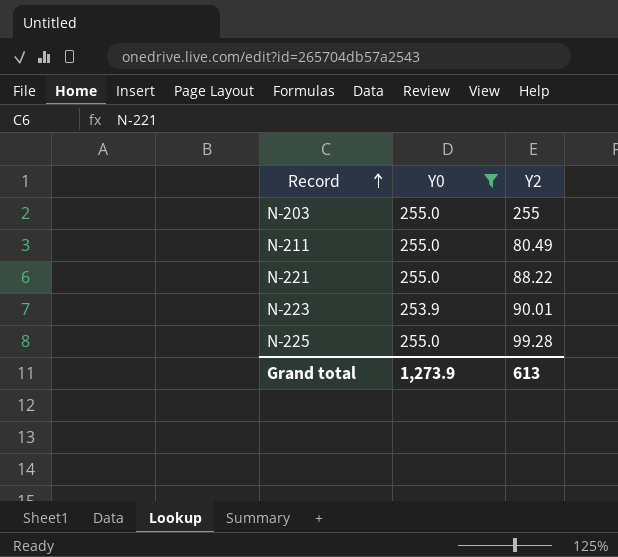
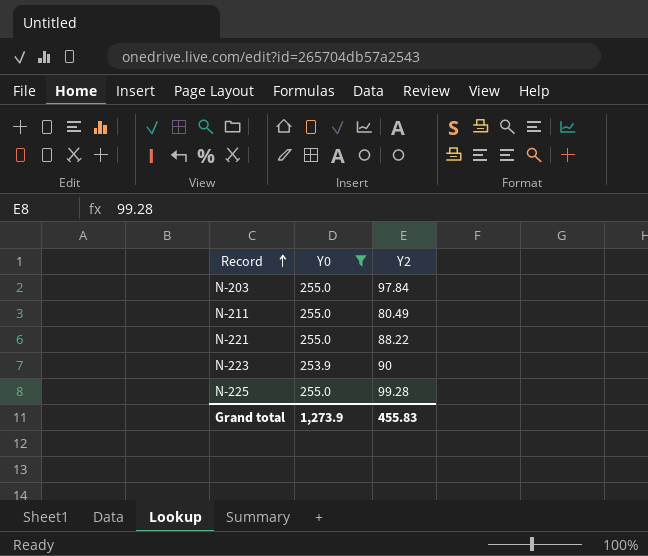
N-203 | Y2: 255 -> 97.84
N-223 | Y2: 90.01 -> 90
Grand total | Y2: 613 -> 455.83

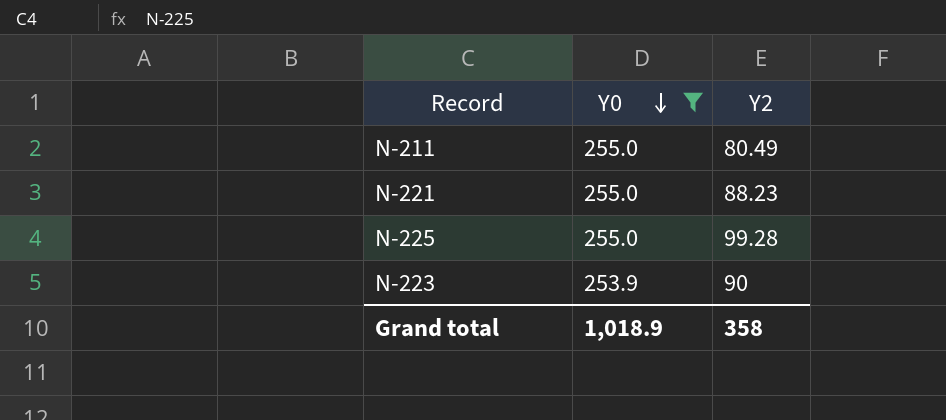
row order: Record ascending -> Y0 descending
row N-203: 255.0 | 97.84 -> none
N-221 | Y2: 88.22 -> 88.23
Grand total | Y0: 1,273.9 -> 1,018.9
Grand total | Y2: 455.83 -> 358

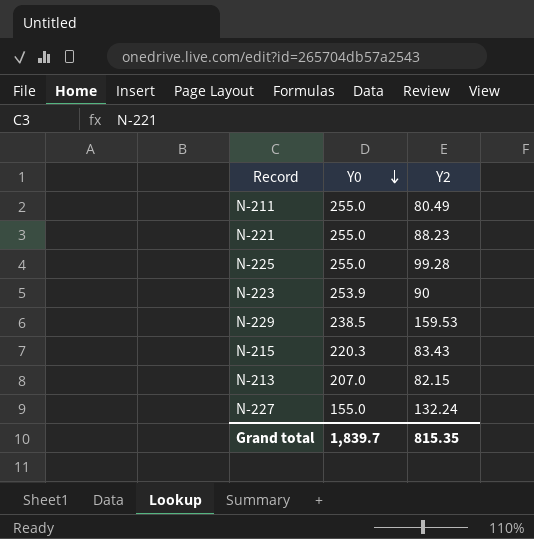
filter: Y0 >= 253.9 -> none
Grand total | Y0: 1,018.9 -> 1,839.7
Grand total | Y2: 358 -> 815.35

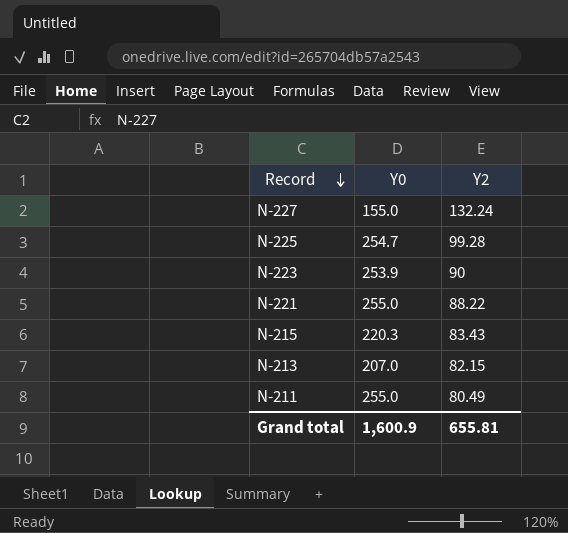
row order: Y0 descending -> Record descending
row N-229: 238.5 | 159.53 -> none
N-225 | Y0: 255.0 -> 254.7
N-221 | Y2: 88.23 -> 88.22
Grand total | Y0: 1,839.7 -> 1,600.9
Grand total | Y2: 815.35 -> 655.81

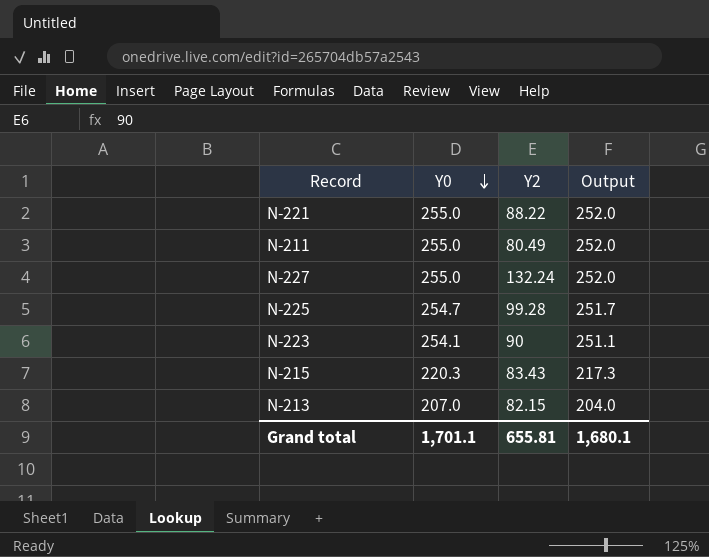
row order: Record descending -> Y0 descending
column Output | formula: none -> [Y0] - 3
N-227 | Y0: 155.0 -> 255.0
N-223 | Y0: 253.9 -> 254.1
Grand total | Y0: 1,600.9 -> 1,701.1

